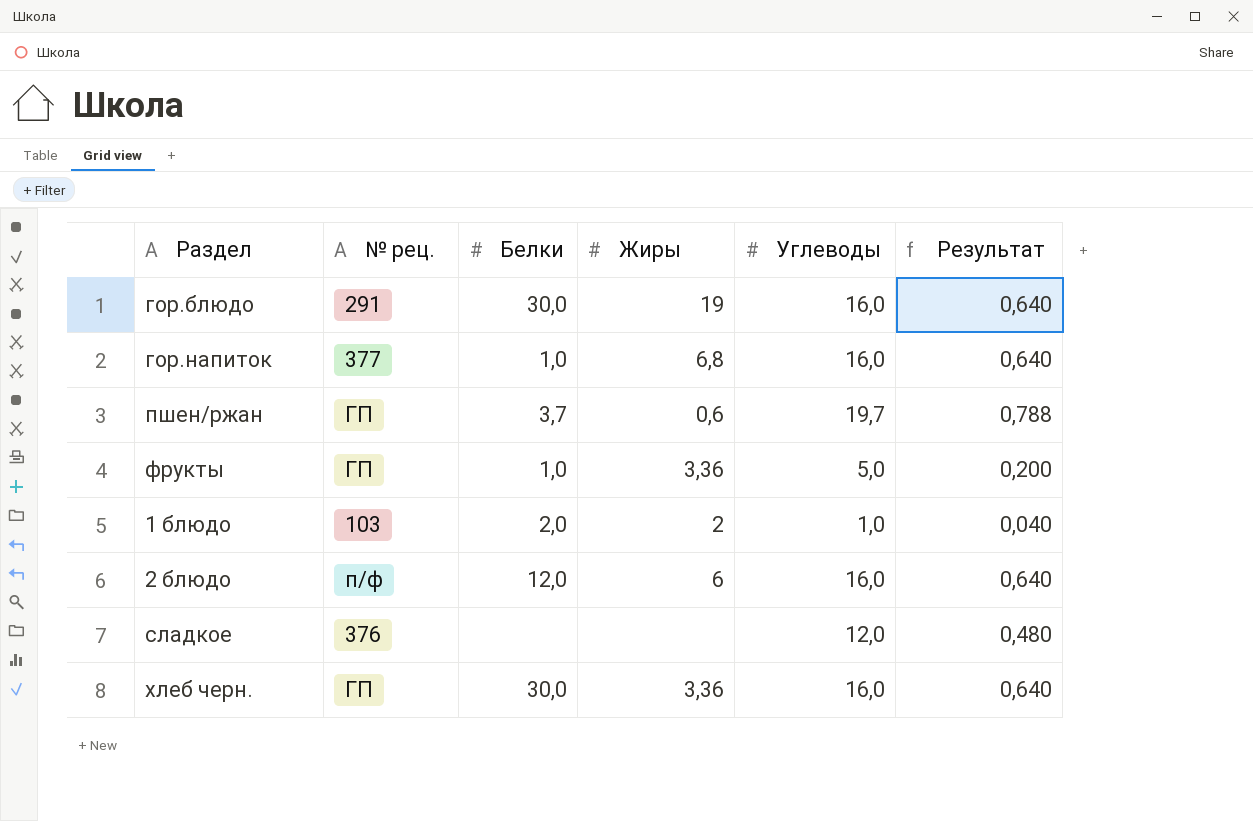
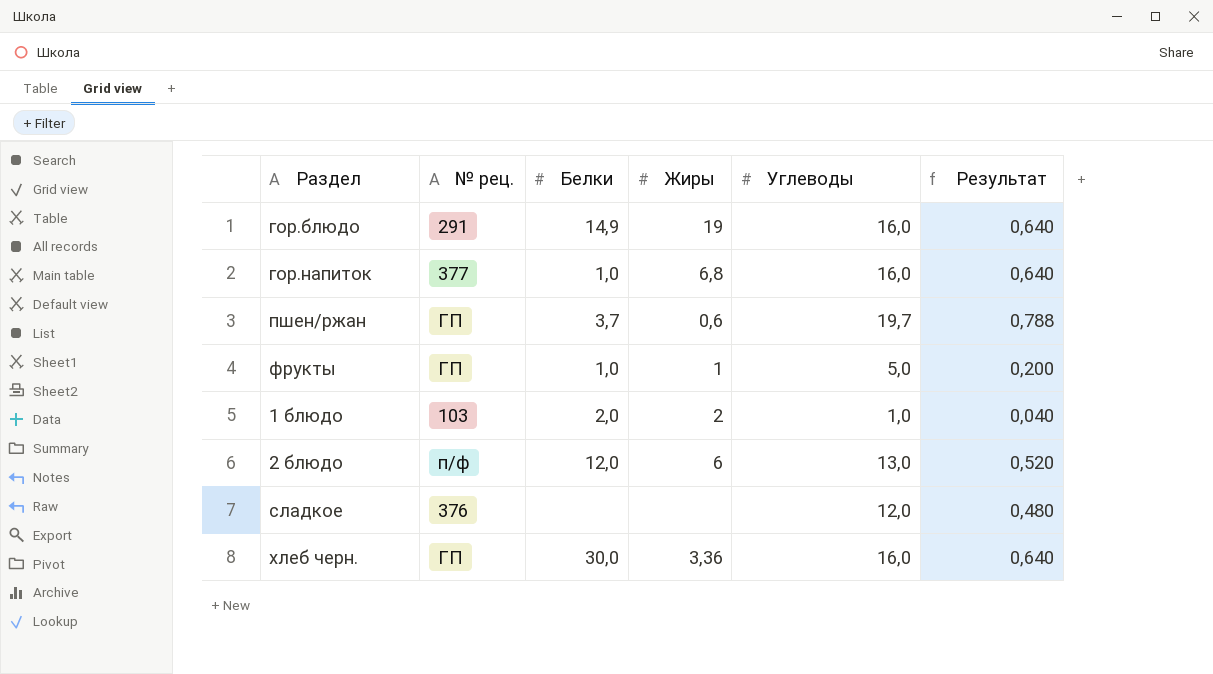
гор.блюдо | Белки: 30,0 -> 14,9
фрукты | Жиры: 3,36 -> 1
2 блюдо | Углеводы: 16,0 -> 13,0
2 блюдо | Результат: 0,640 -> 0,520

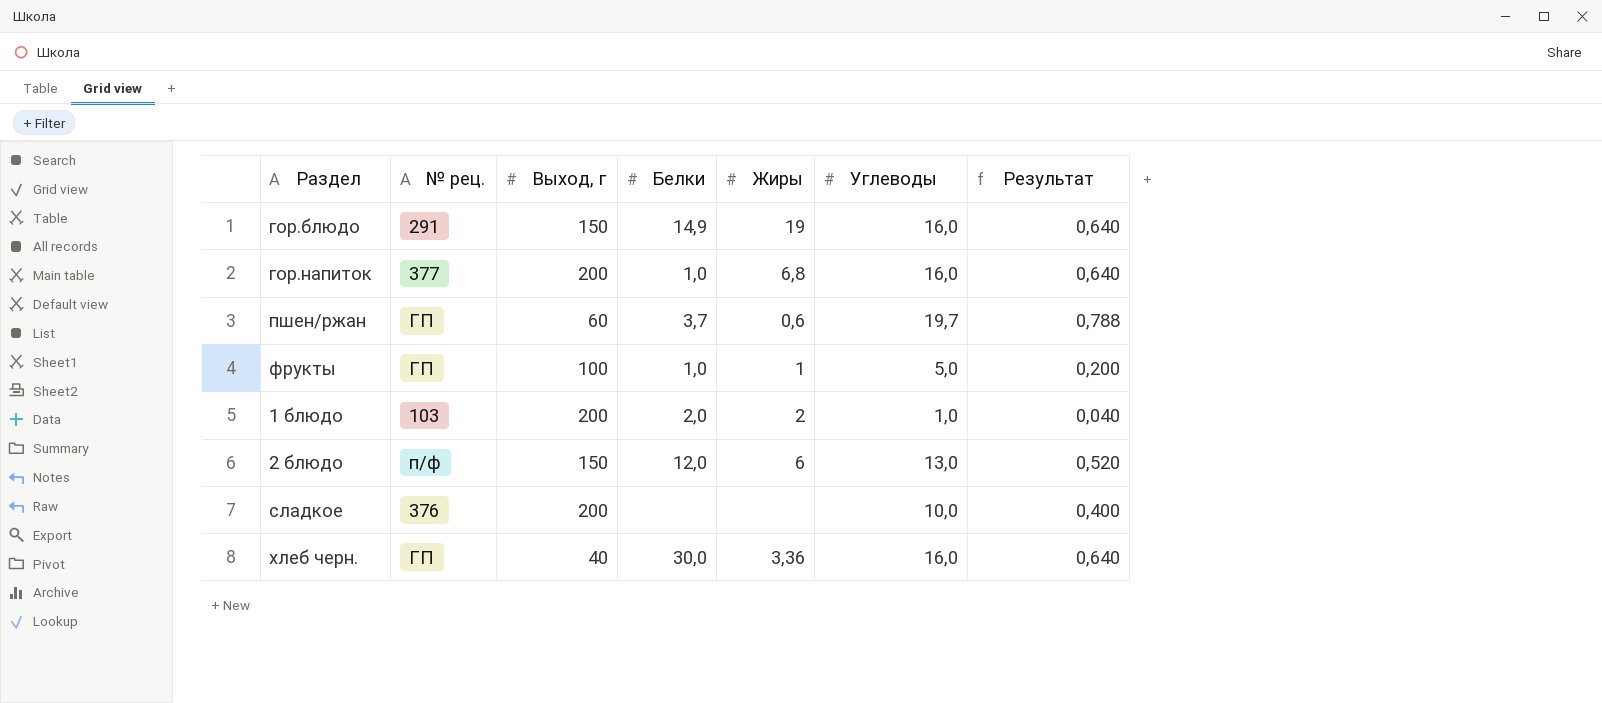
column Выход, г | position: none -> 3
сладкое | Углеводы: 12,0 -> 10,0
сладкое | Результат: 0,480 -> 0,400

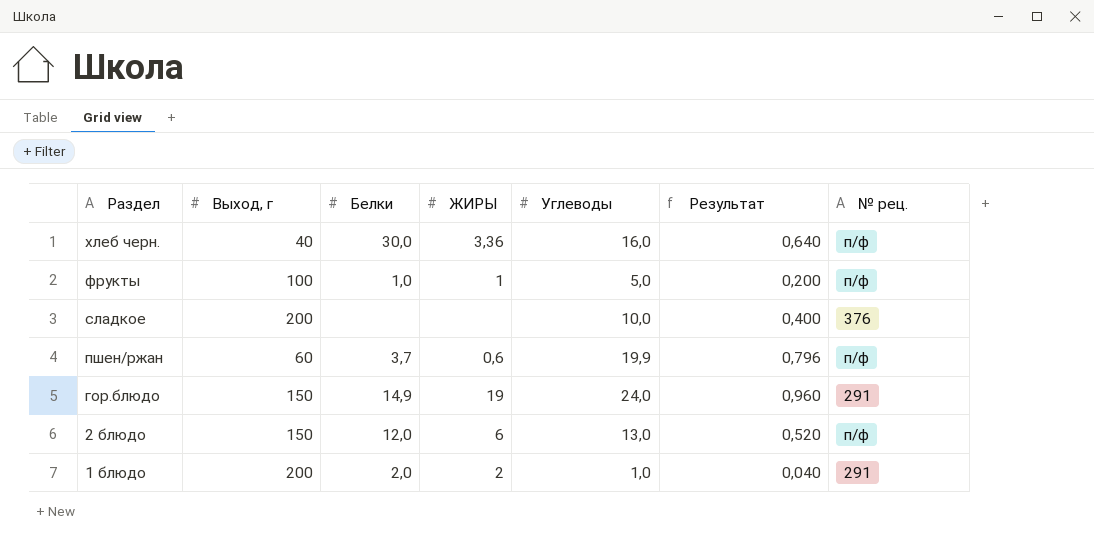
row order: none -> Раздел descending
column name: Жиры -> ЖИРЫ
column № рец. | position: 2 -> 7
row гор.напиток: 377 | 200 | 1,0 | 6,8 | 16,0 | 0,640 -> none
хлеб черн. | № рец.: ГП -> п/ф
фрукты | № рец.: ГП -> п/ф
пшен/ржан | Углеводы: 19,7 -> 19,9
пшен/ржан | Результат: 0,788 -> 0,796
пшен/ржан | № рец.: ГП -> п/ф
гор.блюдо | Углеводы: 16,0 -> 24,0
гор.блюдо | Результат: 0,640 -> 0,960
1 блюдо | № рец.: 103 -> 291

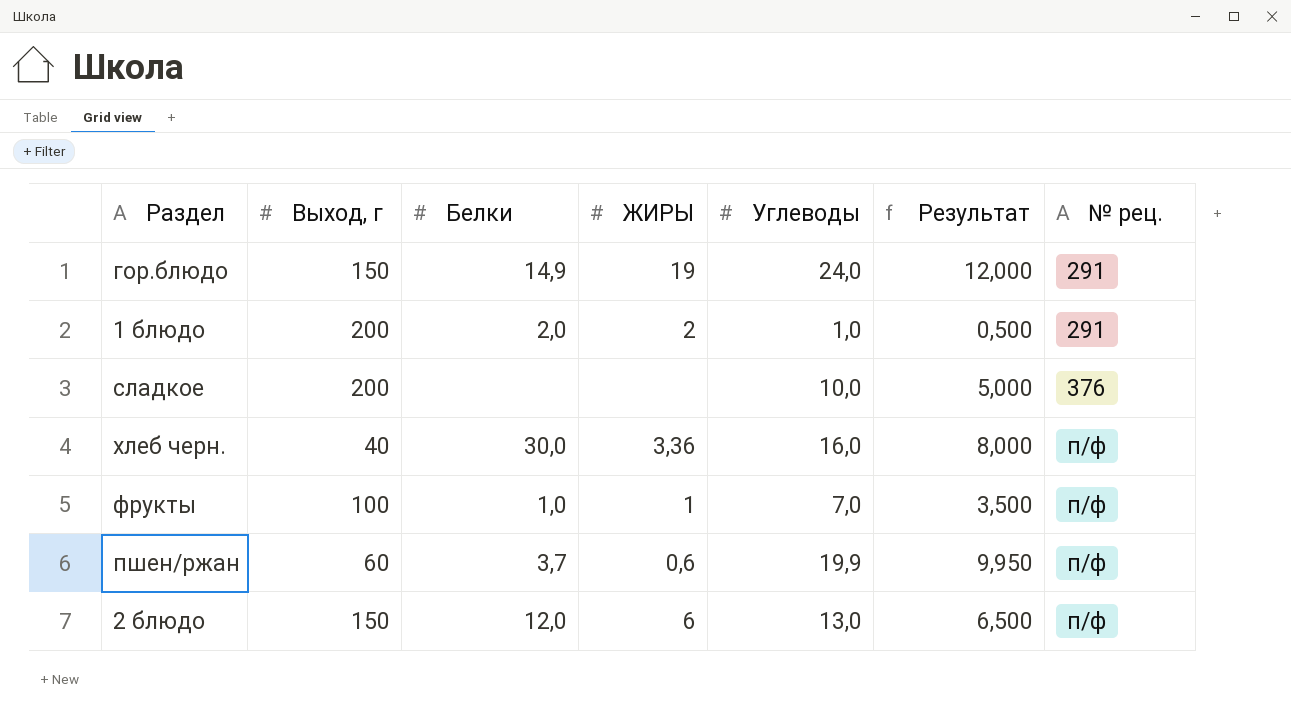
row order: Раздел descending -> № рец. ascending
column Результат | formula: [Углеводы] * 0,04 -> [Углеводы] * 0,5
фрукты | Углеводы: 5,0 -> 7,0

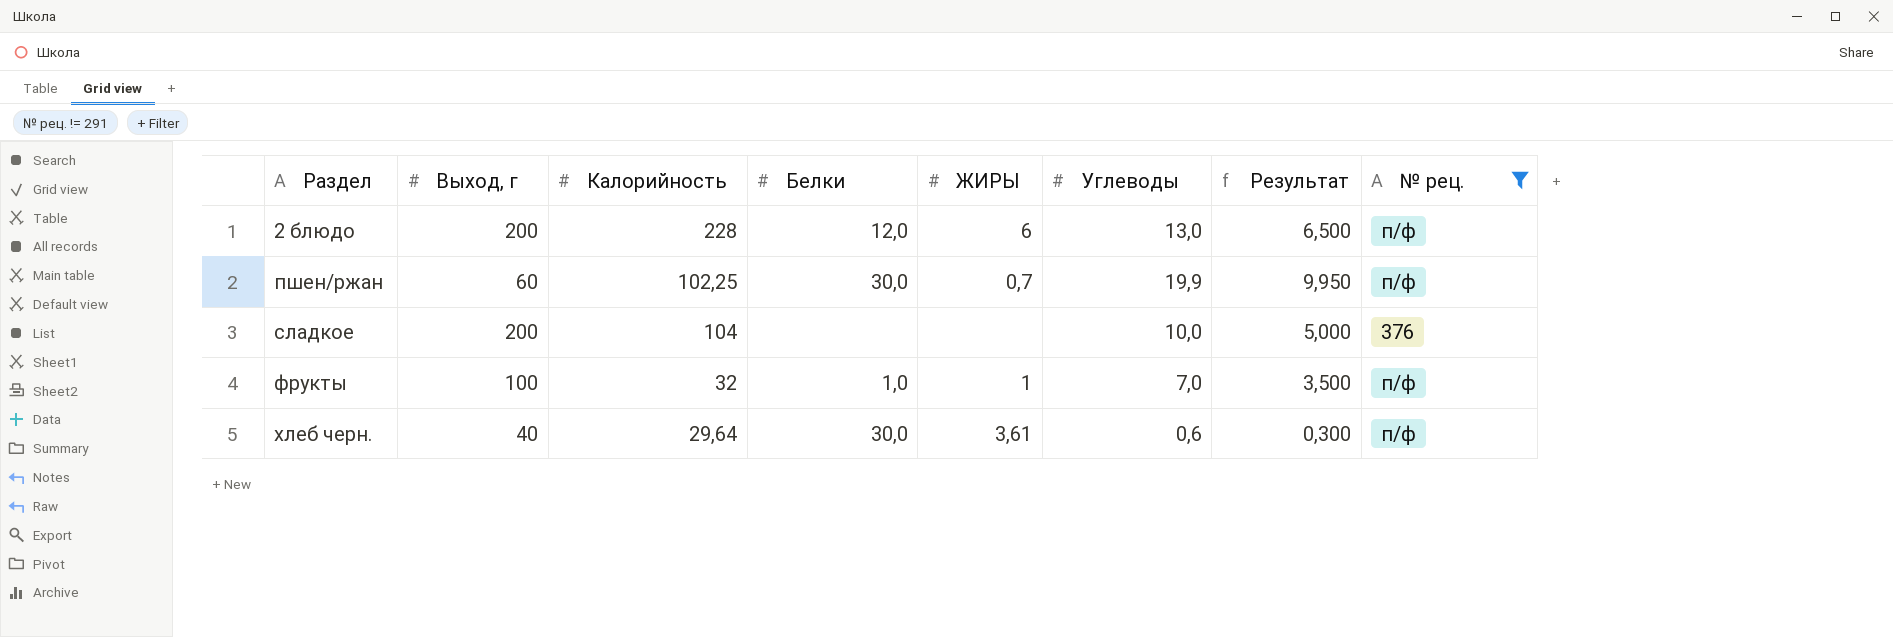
filter: none -> № рец. != 291
row order: № рец. ascending -> Раздел ascending
column Калорийность | position: none -> 3
2 блюдо | Выход, г: 150 -> 200
пшен/ржан | Белки: 3,7 -> 30,0
пшен/ржан | ЖИРЫ: 0,6 -> 0,7
хлеб черн. | ЖИРЫ: 3,36 -> 3,61
хлеб черн. | Углеводы: 16,0 -> 0,6
хлеб черн. | Результат: 8,000 -> 0,300

